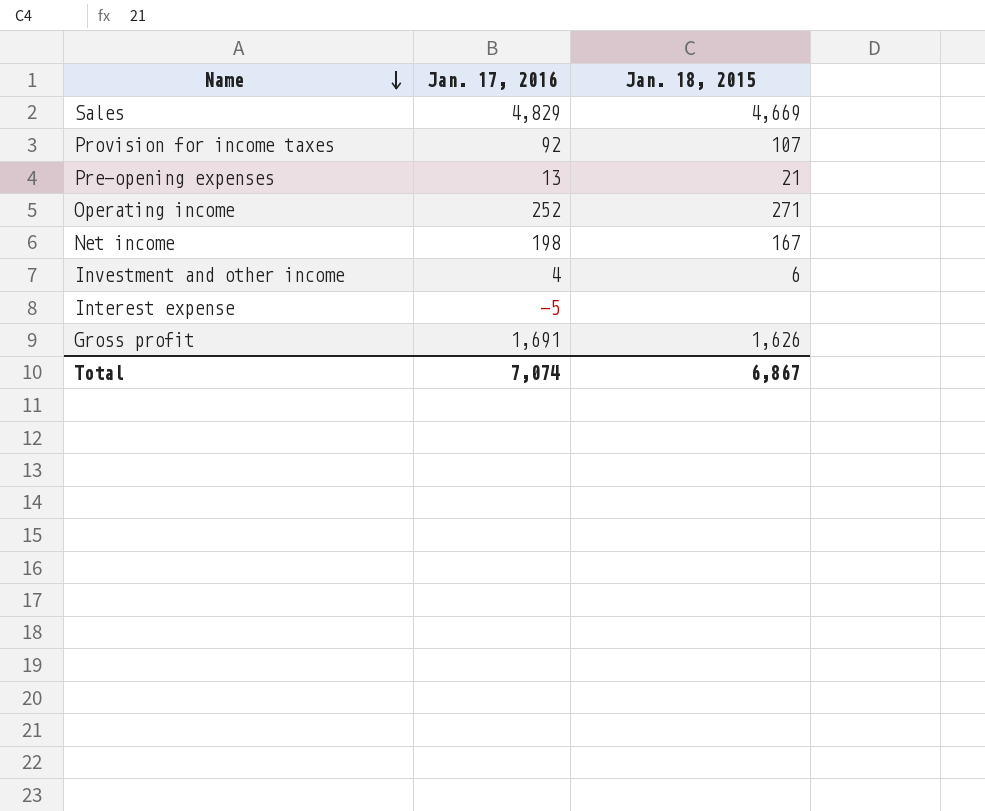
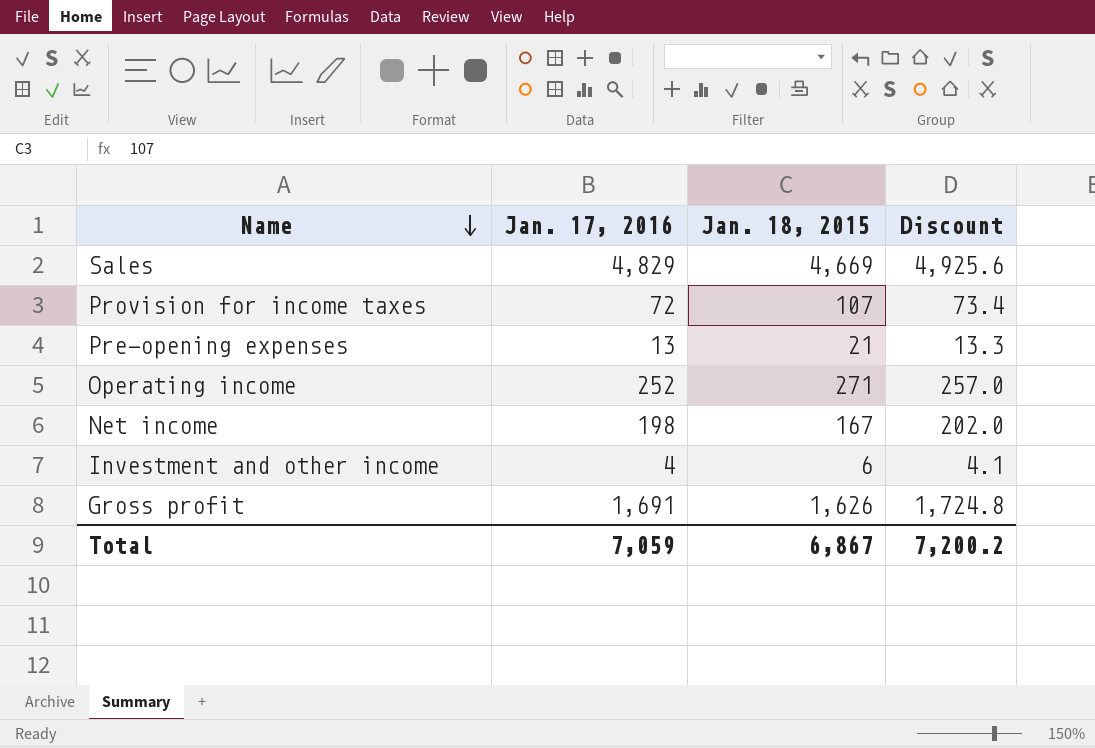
column Discount | formula: none -> [Jan. 17, 2016] * 1.02
row Interest expense: -5 | none -> none
Provision for income taxes | Jan. 17, 2016: 92 -> 72
Total | Jan. 17, 2016: 7,074 -> 7,059

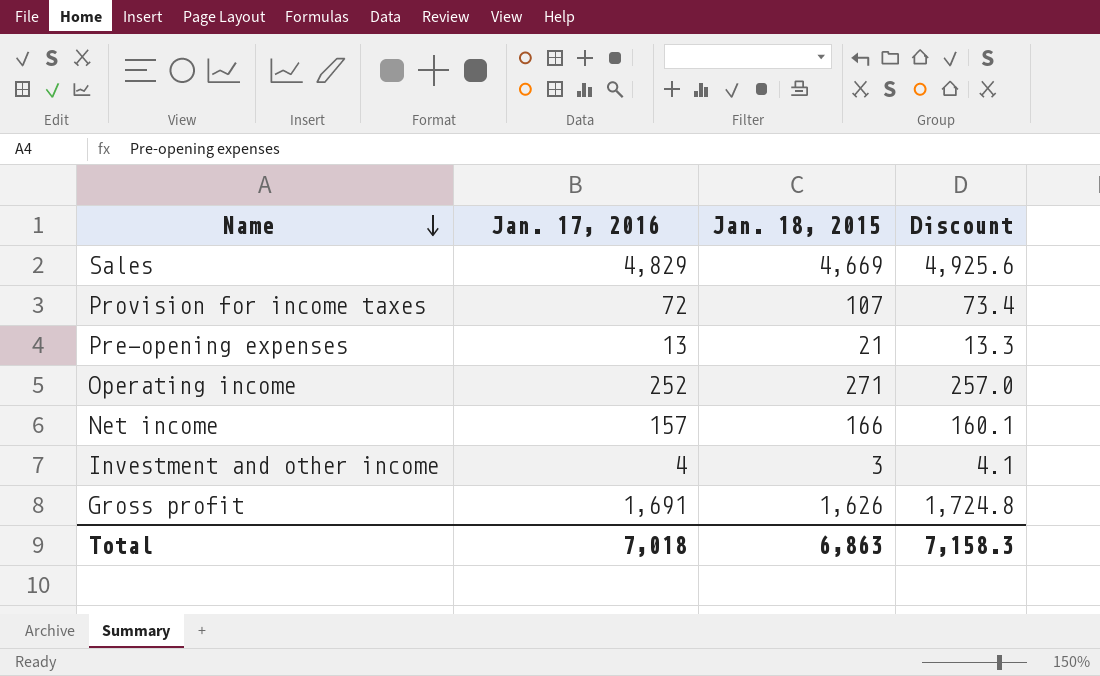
Net income | Jan. 17, 2016: 198 -> 157
Net income | Jan. 18, 2015: 167 -> 166
Net income | Discount: 202.0 -> 160.1
Investment and other income | Jan. 18, 2015: 6 -> 3
Total | Jan. 17, 2016: 7,059 -> 7,018
Total | Jan. 18, 2015: 6,867 -> 6,863
Total | Discount: 7,200.2 -> 7,158.3

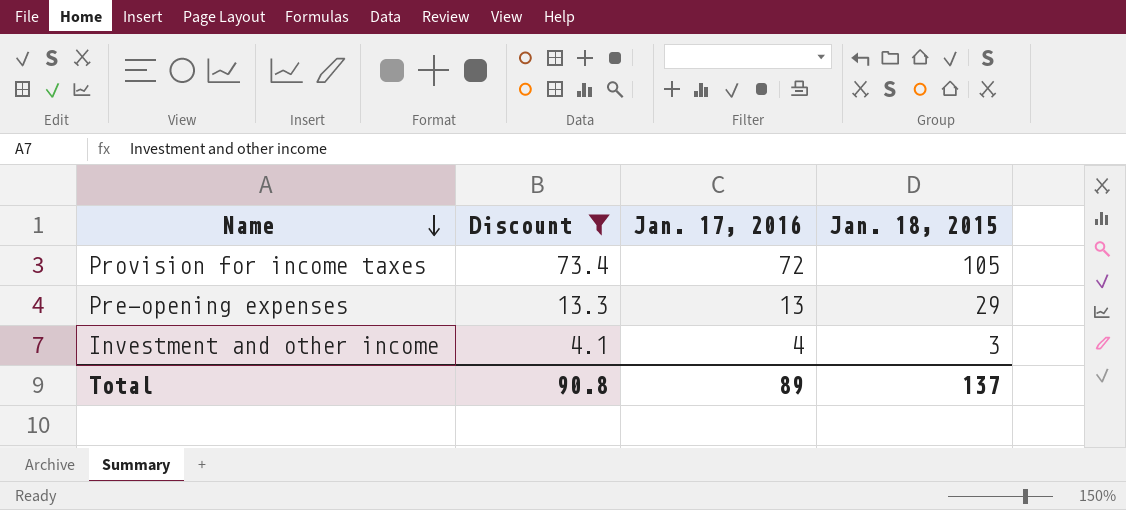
filter: none -> Discount <= 73.4
column Discount | position: 4 -> 2
Provision for income taxes | Jan. 18, 2015: 107 -> 105
Pre-opening expenses | Jan. 18, 2015: 21 -> 29
Total | Discount: 7,158.3 -> 90.8
Total | Jan. 17, 2016: 7,018 -> 89
Total | Jan. 18, 2015: 6,863 -> 137

